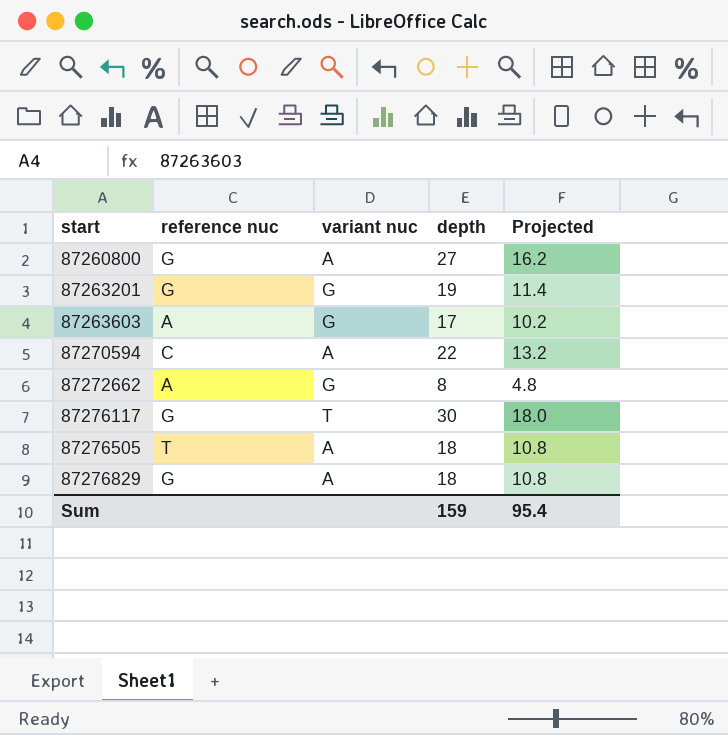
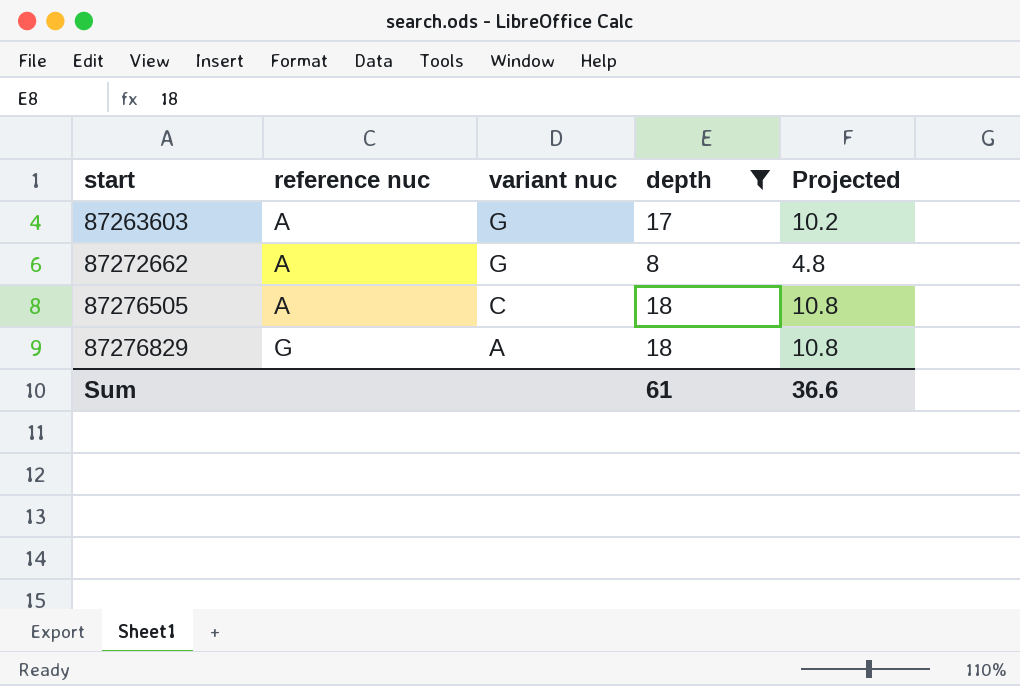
filter: none -> depth <= 18
87276505 | reference nuc: T -> A
87276505 | variant nuc: A -> C
Sum | depth: 159 -> 61
Sum | Projected: 95.4 -> 36.6

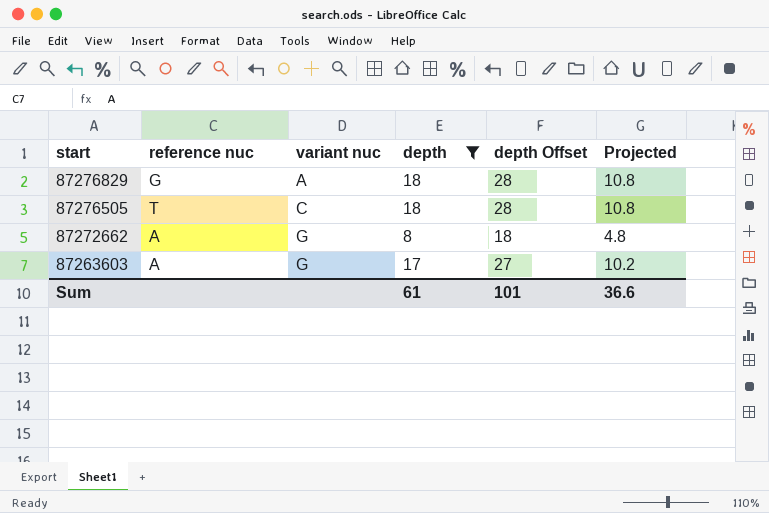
row order: start ascending -> start descending
column depth Offset | formula: none -> [depth] + 10
87276505 | reference nuc: A -> T

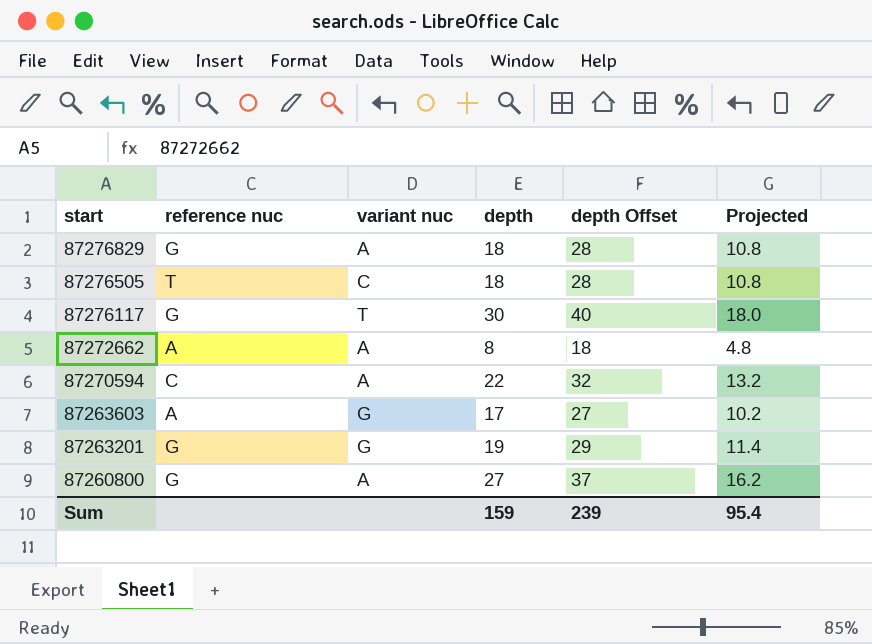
filter: depth <= 18 -> none
87272662 | variant nuc: G -> A
Sum | depth: 61 -> 159
Sum | depth Offset: 101 -> 239
Sum | Projected: 36.6 -> 95.4

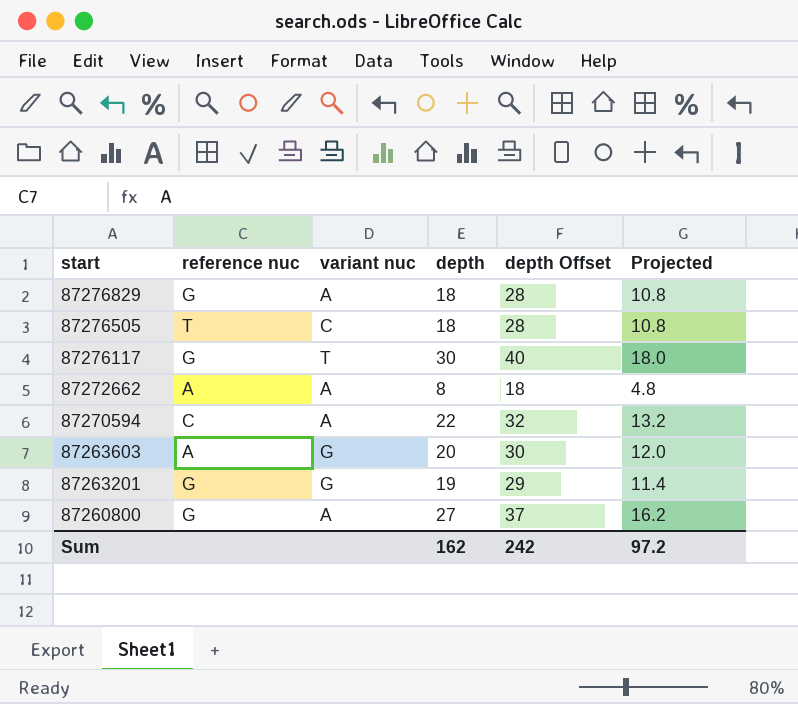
87263603 | depth: 17 -> 20
87263603 | depth Offset: 27 -> 30
87263603 | Projected: 10.2 -> 12.0
Sum | depth: 159 -> 162
Sum | depth Offset: 239 -> 242
Sum | Projected: 95.4 -> 97.2

